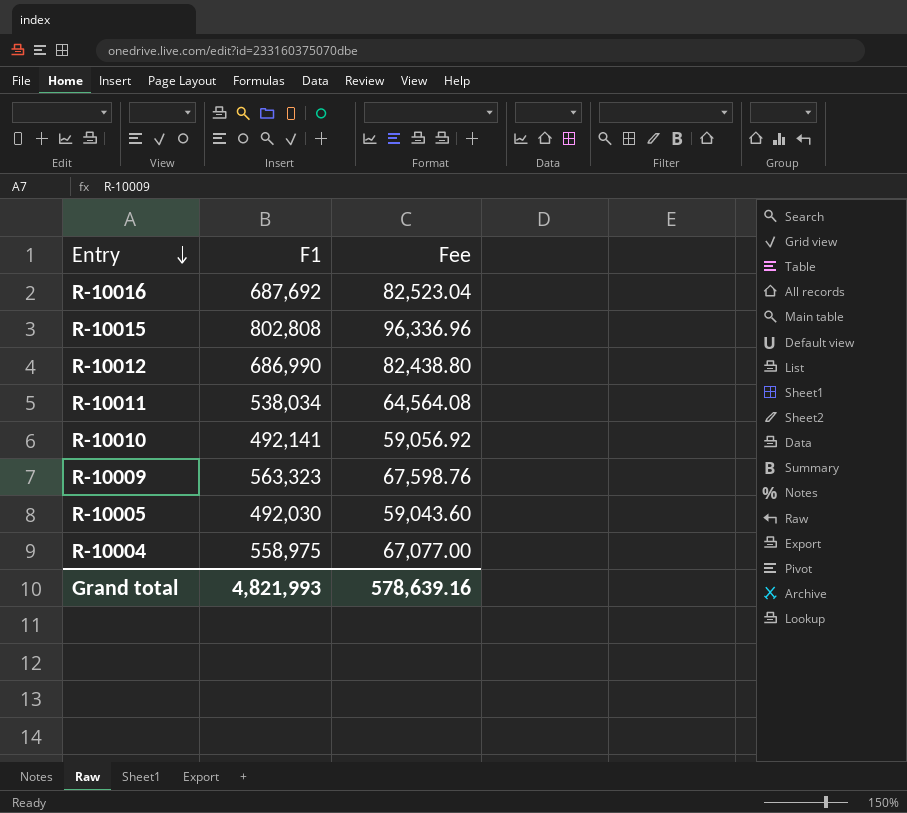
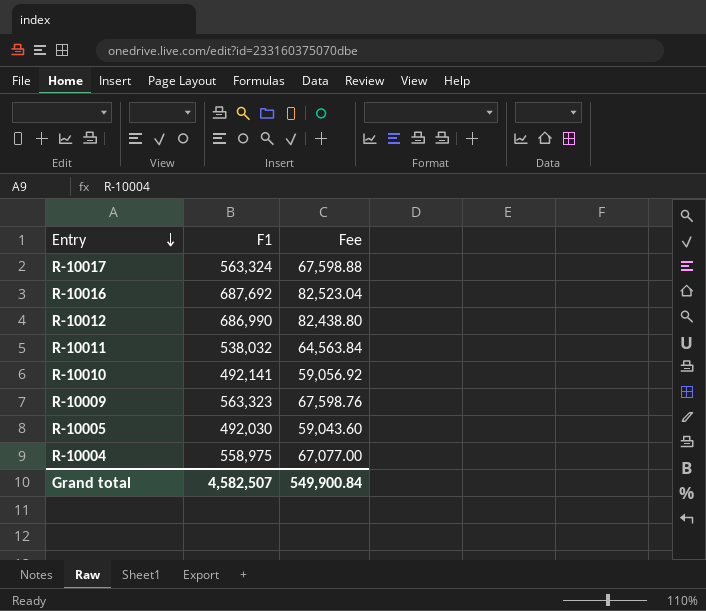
row R-10015: 802,808 | 96,336.96 -> none
row R-10017: none -> 563,324 | 67,598.88
R-10011 | F1: 538,034 -> 538,032
R-10011 | Fee: 64,564.08 -> 64,563.84
Grand total | F1: 4,821,993 -> 4,582,507
Grand total | Fee: 578,639.16 -> 549,900.84

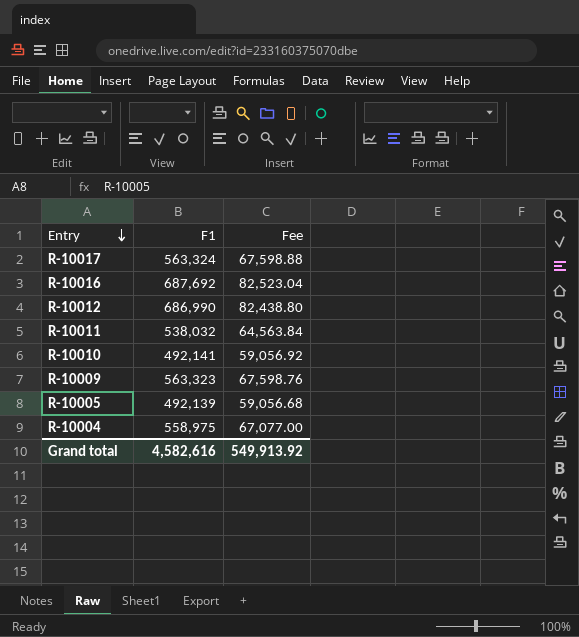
R-10005 | F1: 492,030 -> 492,139
R-10005 | Fee: 59,043.60 -> 59,056.68
Grand total | F1: 4,582,507 -> 4,582,616
Grand total | Fee: 549,900.84 -> 549,913.92

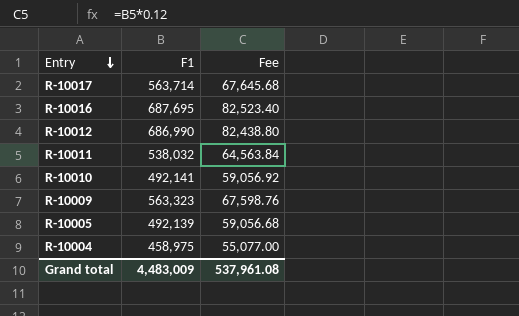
R-10017 | F1: 563,324 -> 563,714
R-10017 | Fee: 67,598.88 -> 67,645.68
R-10016 | F1: 687,692 -> 687,695
R-10016 | Fee: 82,523.04 -> 82,523.40
R-10004 | F1: 558,975 -> 458,975
R-10004 | Fee: 67,077.00 -> 55,077.00
Grand total | F1: 4,582,616 -> 4,483,009
Grand total | Fee: 549,913.92 -> 537,961.08

